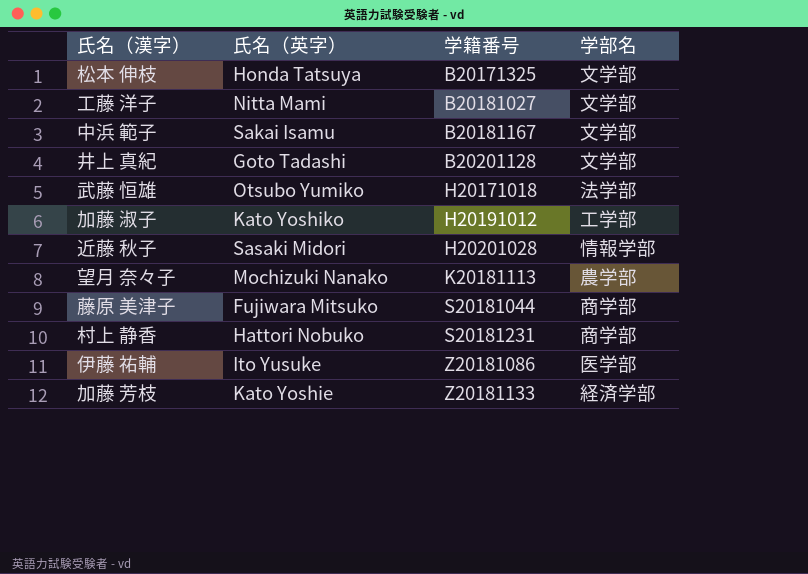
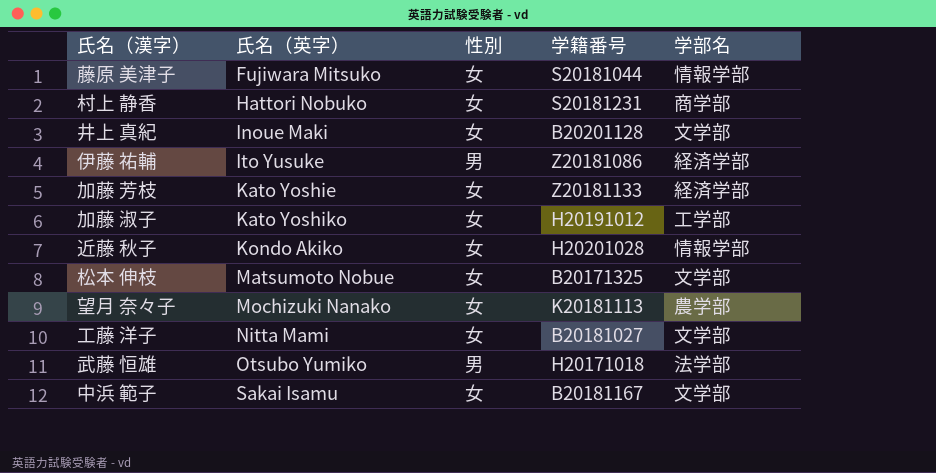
row order: 学籍番号 ascending -> 氏名（英字） ascending
column 性別 | position: none -> 3
藤原 美津子 | 学部名: 商学部 -> 情報学部
井上 真紀 | 氏名（英字）: Goto Tadashi -> Inoue Maki
伊藤 祐輔 | 学部名: 医学部 -> 経済学部
近藤 秋子 | 氏名（英字）: Sasaki Midori -> Kondo Akiko
松本 伸枝 | 氏名（英字）: Honda Tatsuya -> Matsumoto Nobue

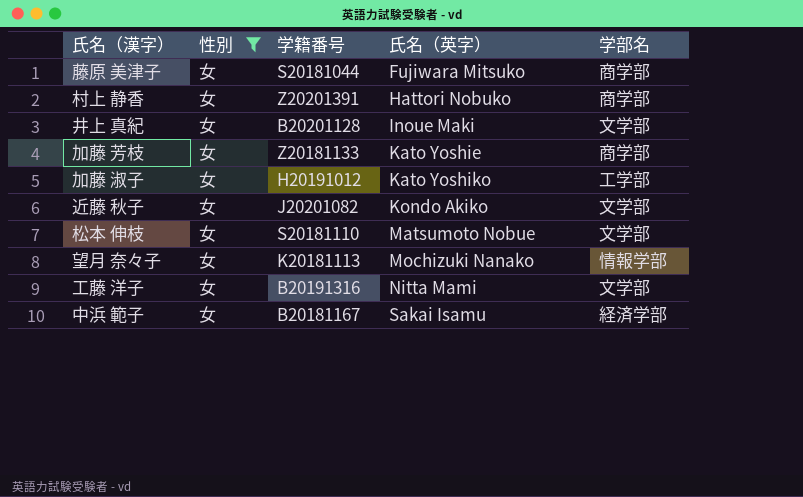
filter: none -> 性別 = 女
column 氏名（英字） | position: 2 -> 4
藤原 美津子 | 学部名: 情報学部 -> 商学部
村上 静香 | 学籍番号: S20181231 -> Z20201391
加藤 芳枝 | 学部名: 経済学部 -> 商学部
近藤 秋子 | 学籍番号: H20201028 -> J20201082
近藤 秋子 | 学部名: 情報学部 -> 文学部
松本 伸枝 | 学籍番号: B20171325 -> S20181110
望月 奈々子 | 学部名: 農学部 -> 情報学部
工藤 洋子 | 学籍番号: B20181027 -> B20191316
中浜 範子 | 学部名: 文学部 -> 経済学部

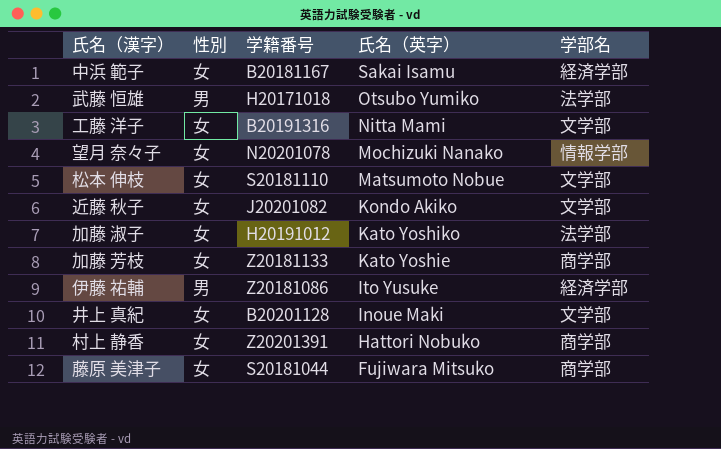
filter: 性別 = 女 -> none
row order: 氏名（英字） ascending -> 氏名（英字） descending
望月 奈々子 | 学籍番号: K20181113 -> N20201078
加藤 淑子 | 学部名: 工学部 -> 法学部

